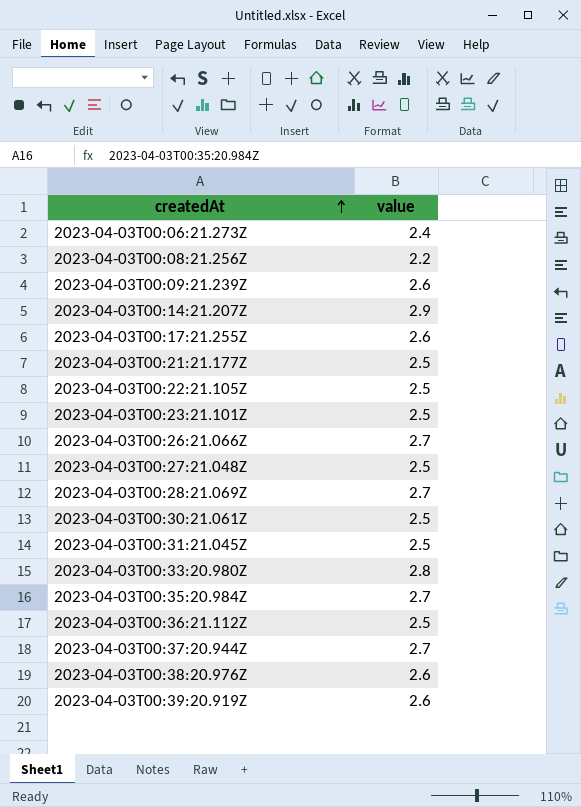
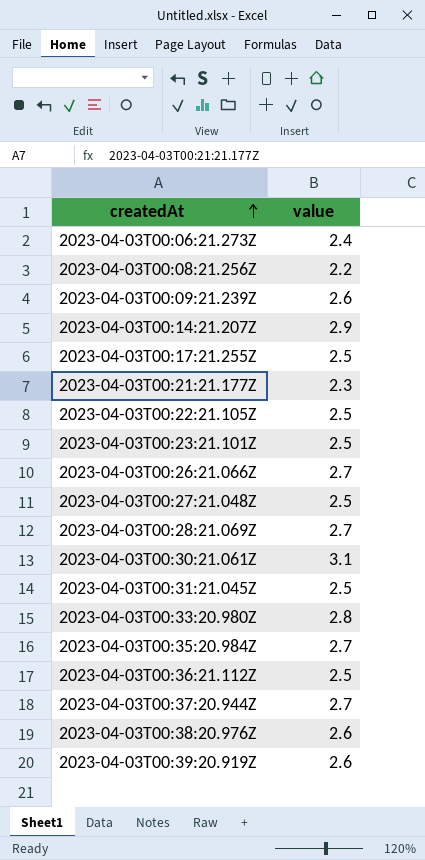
2023-04-03T00:17:21.255Z | value: 2.6 -> 2.5
2023-04-03T00:21:21.177Z | value: 2.5 -> 2.3
2023-04-03T00:30:21.061Z | value: 2.5 -> 3.1

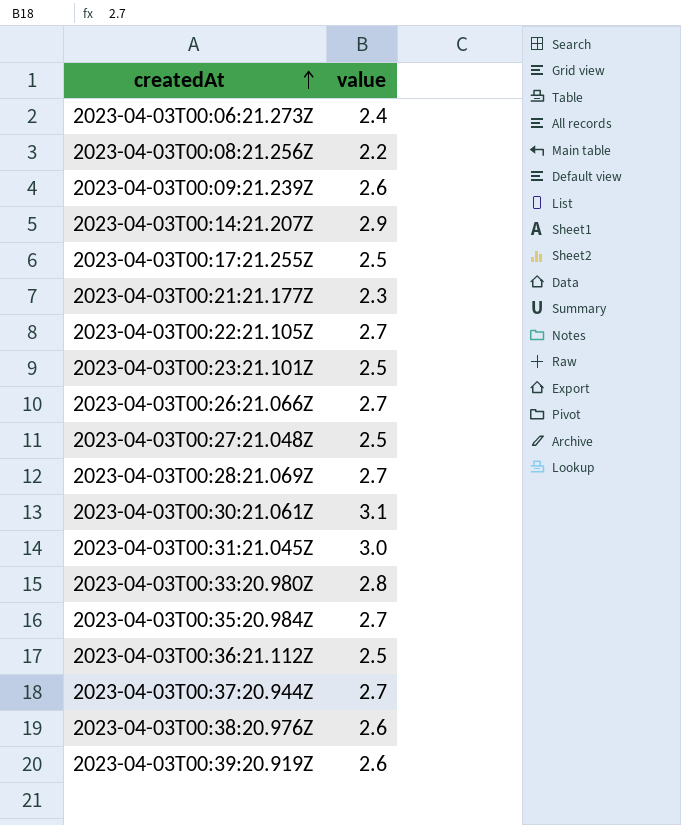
2023-04-03T00:22:21.105Z | value: 2.5 -> 2.7
2023-04-03T00:31:21.045Z | value: 2.5 -> 3.0

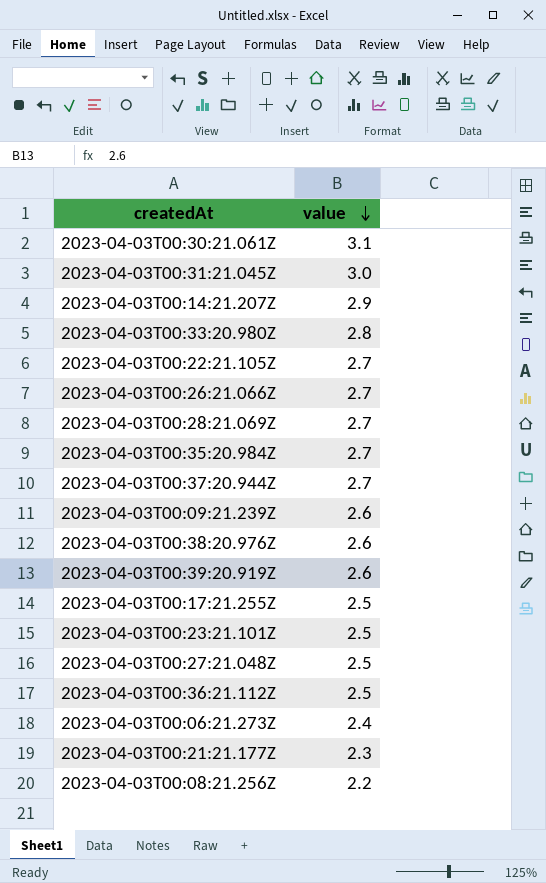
row order: createdAt ascending -> value descending

